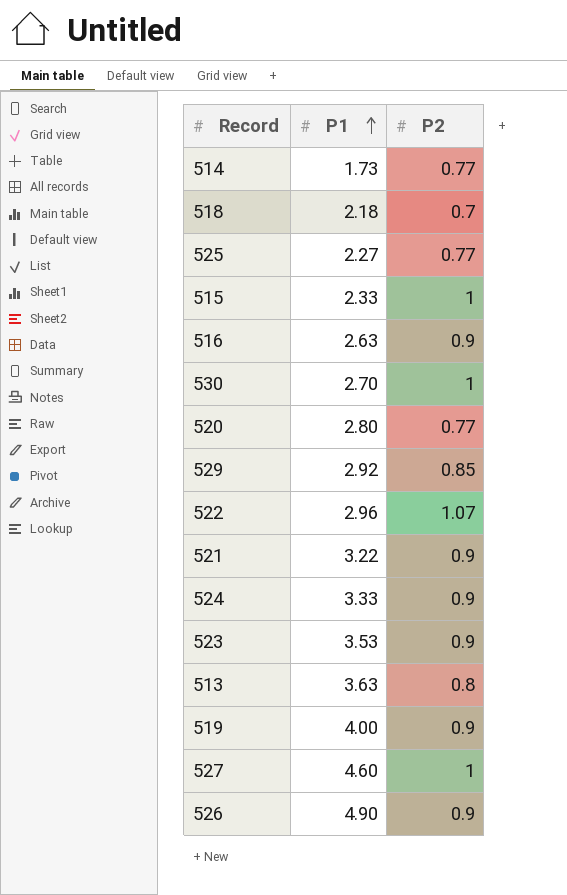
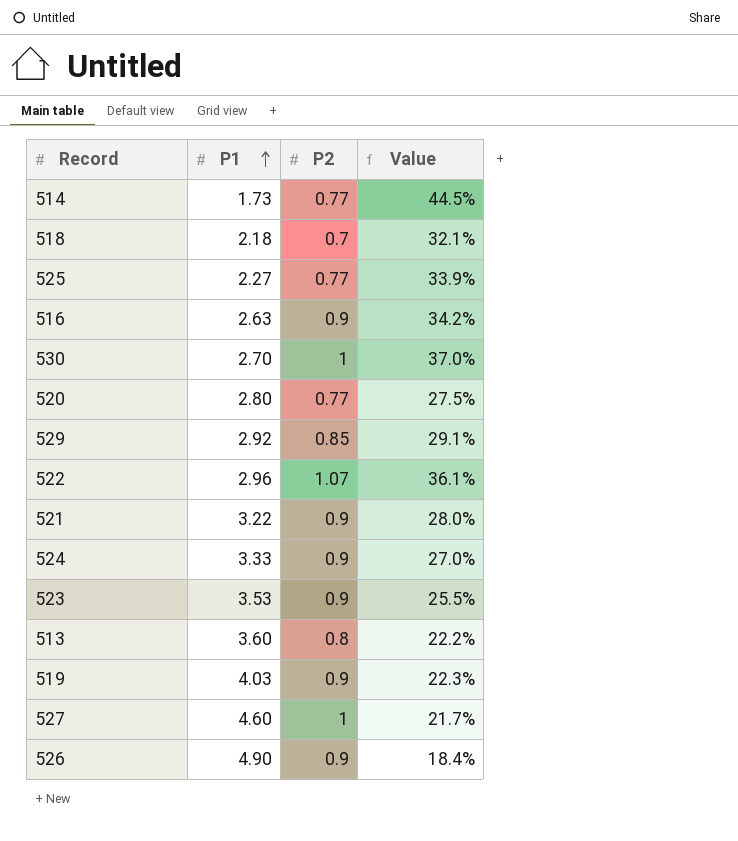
column Value | formula: none -> [P2] / [P1]
row 515: 2.33 | 1 -> none
513 | P1: 3.63 -> 3.60
519 | P1: 4.00 -> 4.03

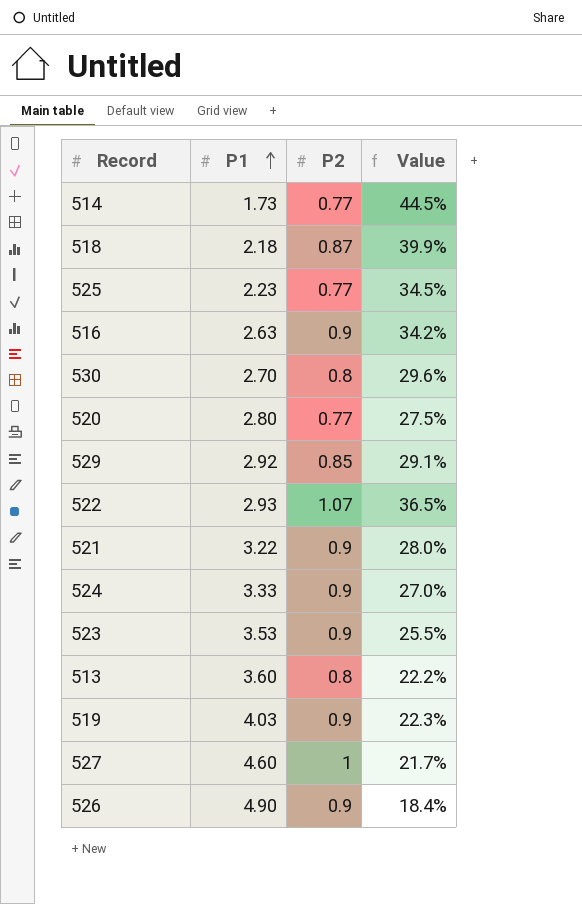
518 | P2: 0.7 -> 0.87
518 | Value: 32.1% -> 39.9%
525 | P1: 2.27 -> 2.23
525 | Value: 33.9% -> 34.5%
530 | P2: 1 -> 0.8
530 | Value: 37.0% -> 29.6%
522 | P1: 2.96 -> 2.93
522 | Value: 36.1% -> 36.5%

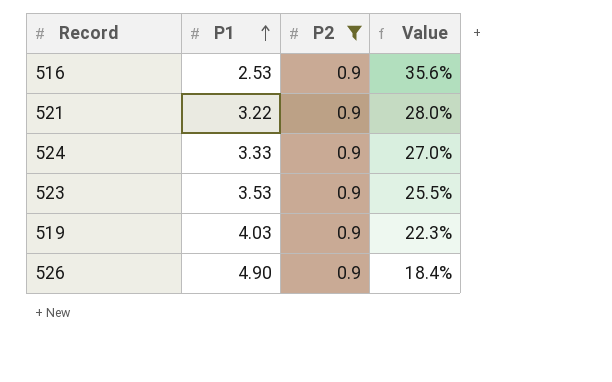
filter: none -> P2 = 0.9
516 | P1: 2.63 -> 2.53
516 | Value: 34.2% -> 35.6%

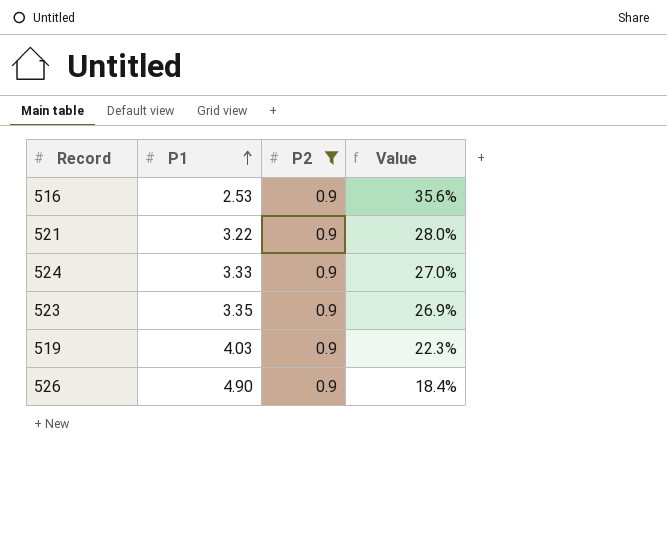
523 | P1: 3.53 -> 3.35
523 | Value: 25.5% -> 26.9%

